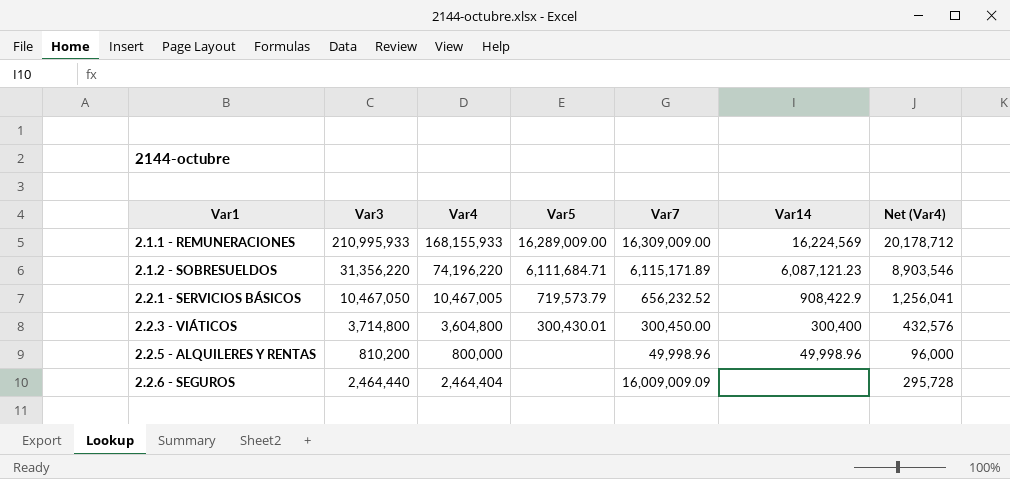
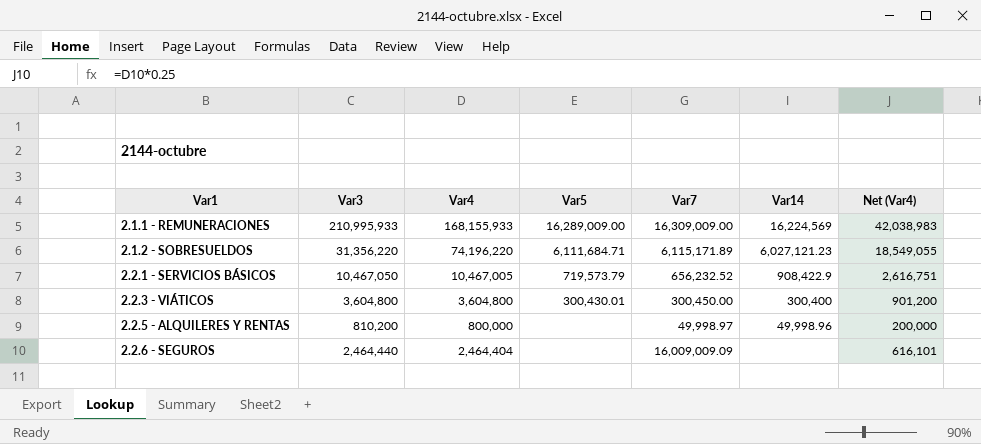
column Net (Var4) | formula: [Var4] * 0.12 -> [Var4] * 0.25
2.1.2 - SOBRESUELDOS | Var14: 6,087,121.23 -> 6,027,121.23
2.2.3 - VIÁTICOS | Var3: 3,714,800 -> 3,604,800
2.2.5 - ALQUILERES Y RENTAS | Var7: 49,998.96 -> 49,998.97

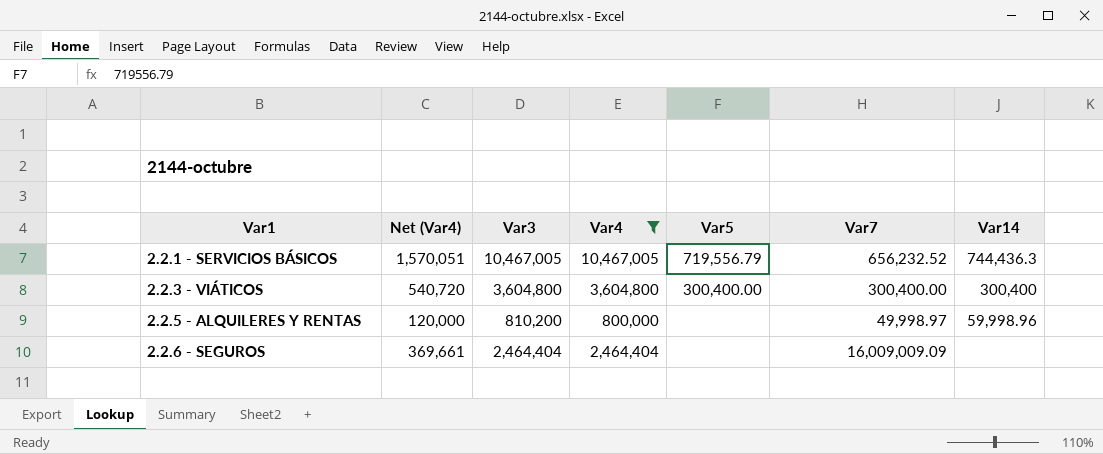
filter: none -> Var4 <= 10,467,005
column Net (Var4) | formula: [Var4] * 0.25 -> [Var4] * 0.15
column Net (Var4) | position: 7 -> 2
2.2.1 - SERVICIOS BÁSICOS | Var3: 10,467,050 -> 10,467,005
2.2.1 - SERVICIOS BÁSICOS | Var5: 719,573.79 -> 719,556.79
2.2.1 - SERVICIOS BÁSICOS | Var14: 908,422.9 -> 744,436.3
2.2.3 - VIÁTICOS | Var5: 300,430.01 -> 300,400.00
2.2.3 - VIÁTICOS | Var7: 300,450.00 -> 300,400.00
2.2.5 - ALQUILERES Y RENTAS | Var14: 49,998.96 -> 59,998.96
2.2.6 - SEGUROS | Var3: 2,464,440 -> 2,464,404

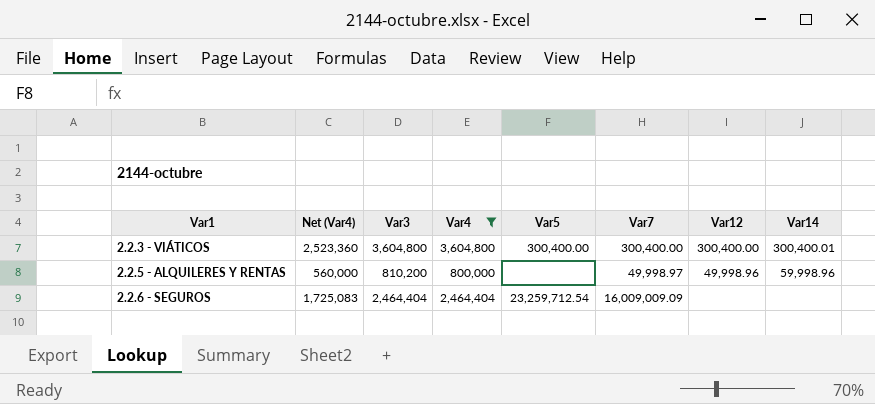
column Net (Var4) | formula: [Var4] * 0.15 -> [Var4] * 0.7
column Var12 | position: none -> 7
row 2.2.1 - SERVICIOS BÁSICOS: 1,570,051 | 10,467,005 | 10,467,005 | 719,556.79 | 656,232.52 | 744,436.3 -> none
2.2.3 - VIÁTICOS | Var14: 300,400 -> 300,400.01
2.2.6 - SEGUROS | Var5: none -> 23,259,712.54

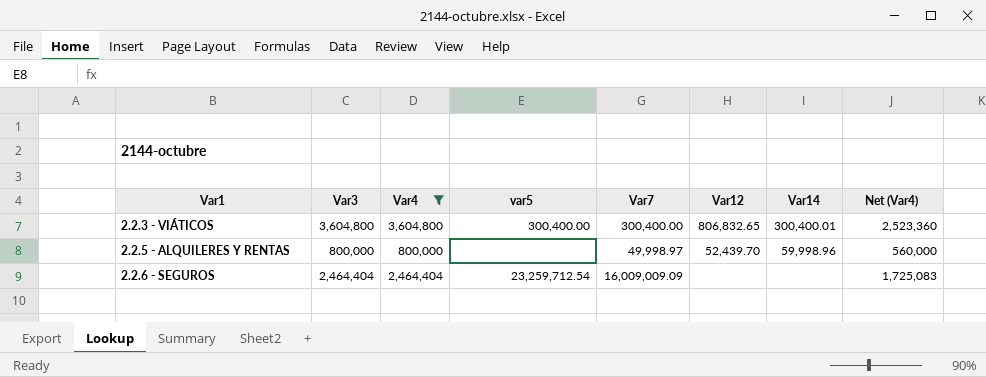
column name: Var5 -> var5
column Net (Var4) | position: 2 -> 8
2.2.3 - VIÁTICOS | Var12: 300,400.00 -> 806,832.65
2.2.5 - ALQUILERES Y RENTAS | Var3: 810,200 -> 800,000
2.2.5 - ALQUILERES Y RENTAS | Var12: 49,998.96 -> 52,439.70

